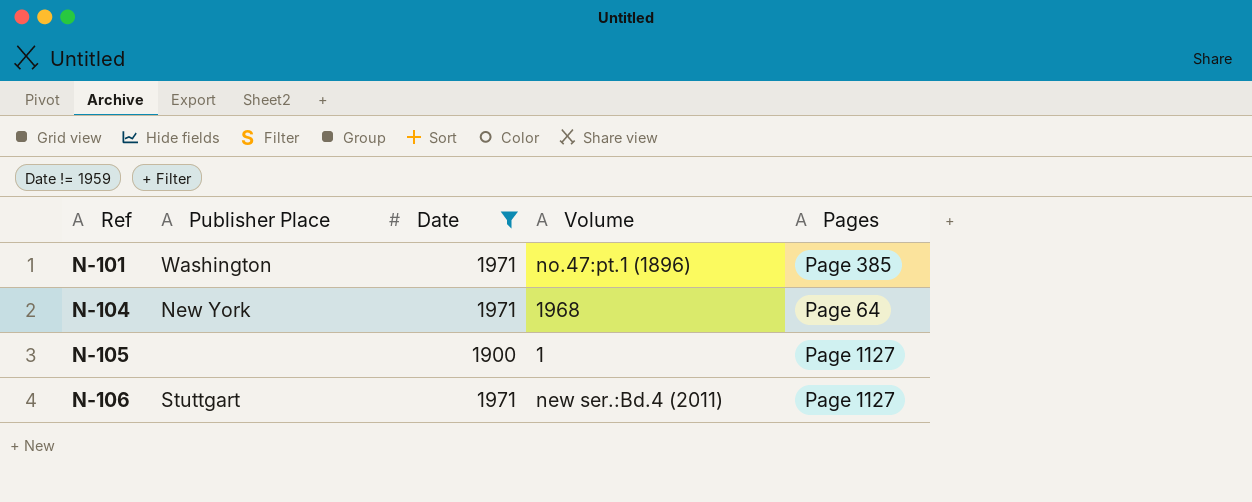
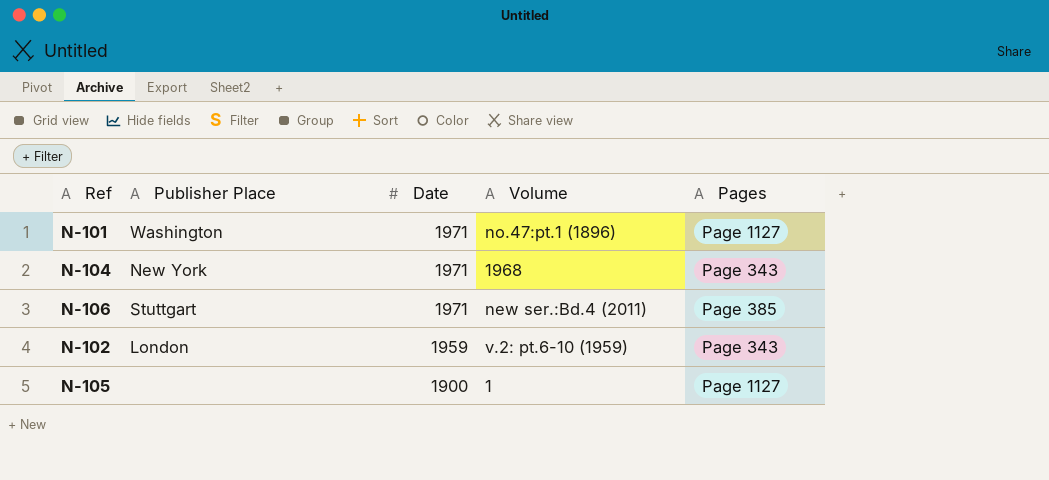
filter: Date != 1959 -> none
row order: Ref ascending -> Date descending
N-101 | Pages: Page 385 -> Page 1127
N-104 | Pages: Page 64 -> Page 343
N-106 | Pages: Page 1127 -> Page 385

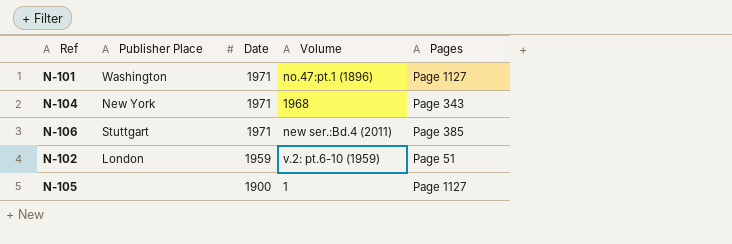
N-102 | Pages: Page 343 -> Page 51

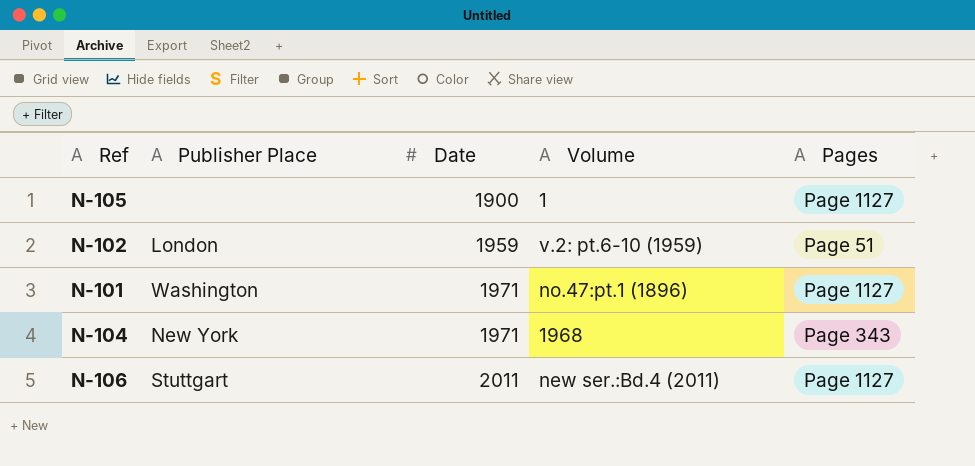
row order: Date descending -> Date ascending
N-106 | Date: 1971 -> 2011
N-106 | Pages: Page 385 -> Page 1127

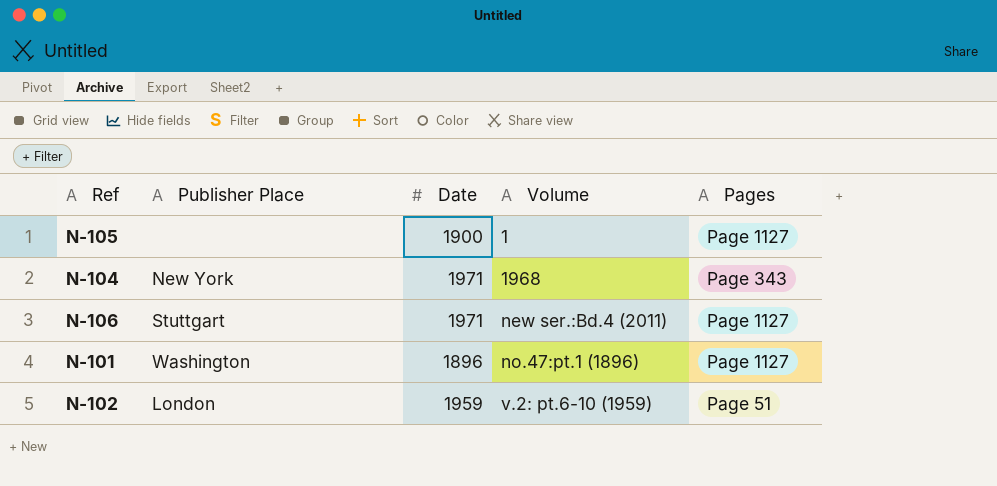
row order: Date ascending -> Volume ascending
N-106 | Date: 2011 -> 1971
N-101 | Date: 1971 -> 1896

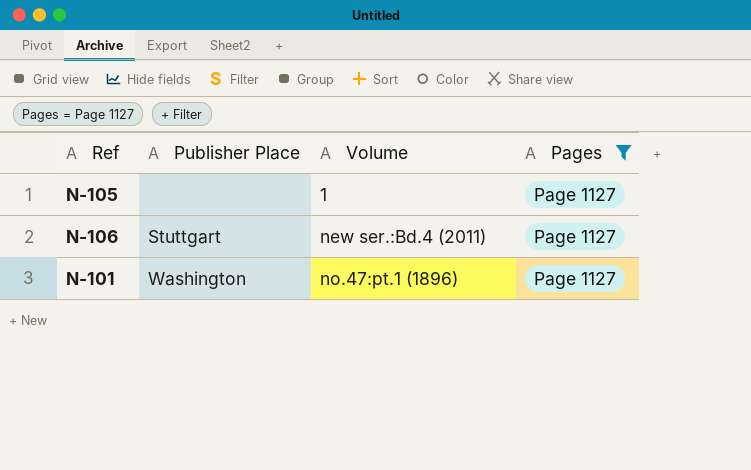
filter: none -> Pages = Page 1127
column Date | position: 3 -> none

